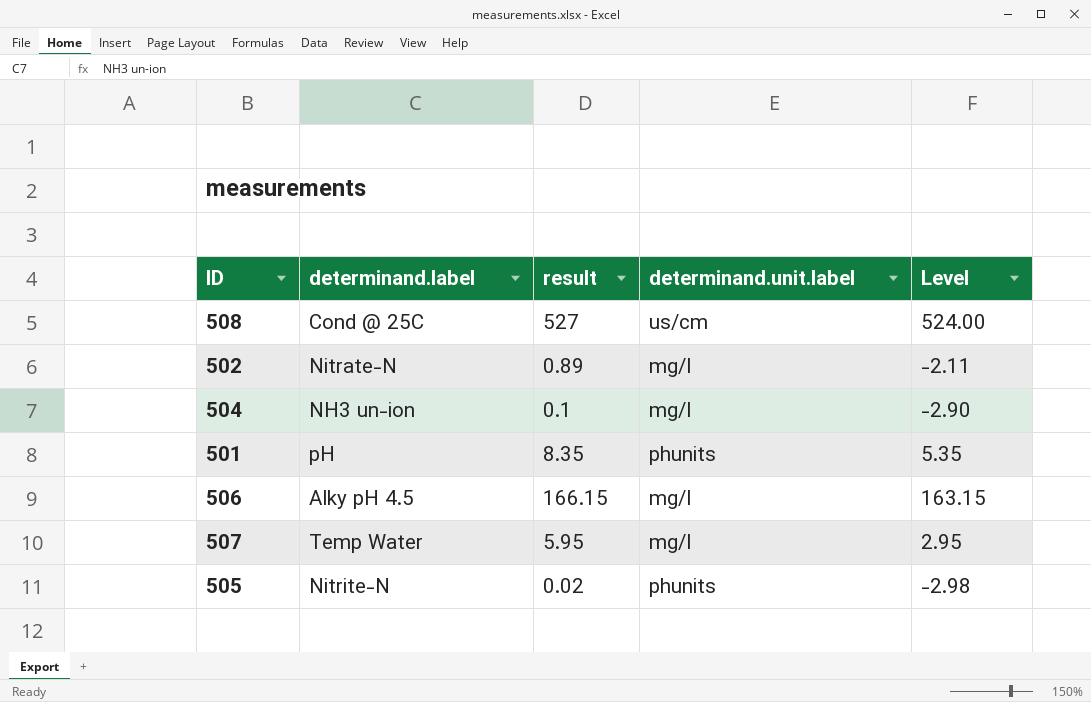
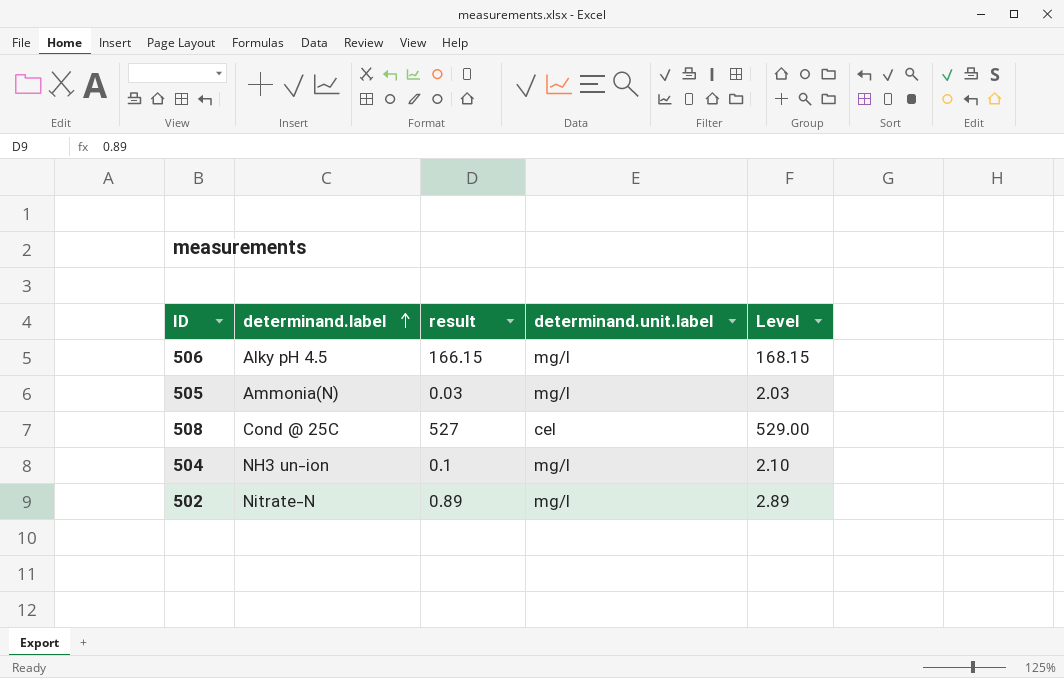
row order: none -> determinand.label ascending
column Level | formula: [result] - 3 -> [result] + 2
row 501: pH | 8.35 | phunits | 5.35 -> none
row 507: Temp Water | 5.95 | mg/l | 2.95 -> none
505 | determinand.label: Nitrite-N -> Ammonia(N)
505 | result: 0.02 -> 0.03
505 | determinand.unit.label: phunits -> mg/l
508 | determinand.unit.label: us/cm -> cel

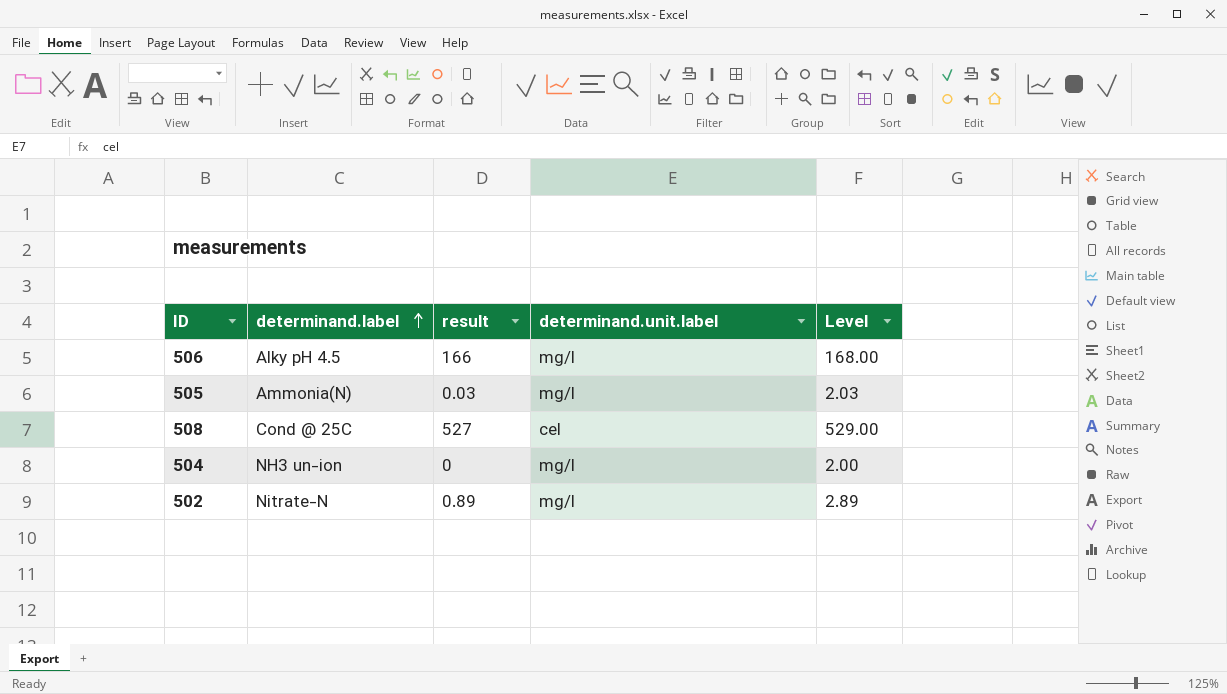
506 | result: 166.15 -> 166
506 | Level: 168.15 -> 168.00
504 | result: 0.1 -> 0
504 | Level: 2.10 -> 2.00

